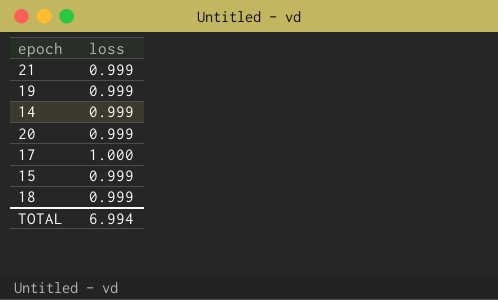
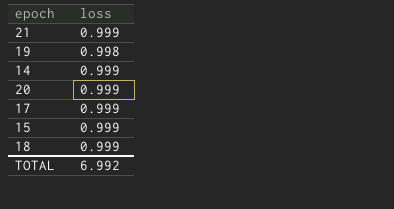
19 | loss: 0.999 -> 0.998
17 | loss: 1.000 -> 0.999
TOTAL | loss: 6.994 -> 6.992

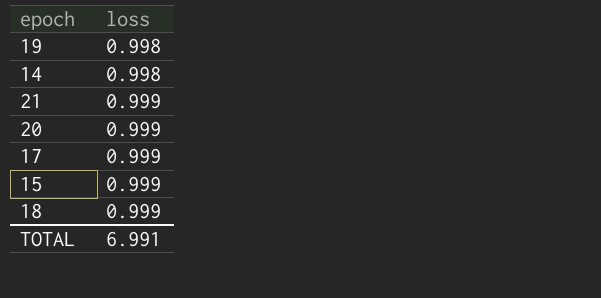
row order: none -> loss ascending
14 | loss: 0.999 -> 0.998
TOTAL | loss: 6.992 -> 6.991

